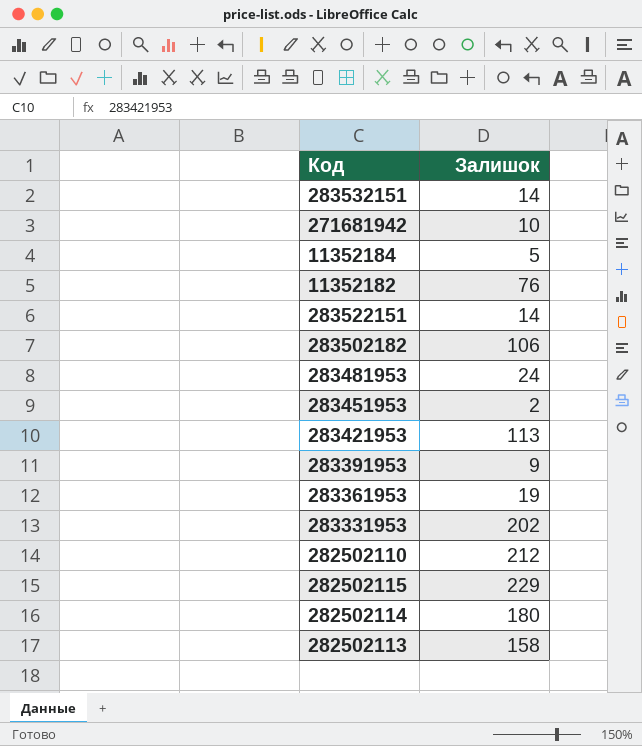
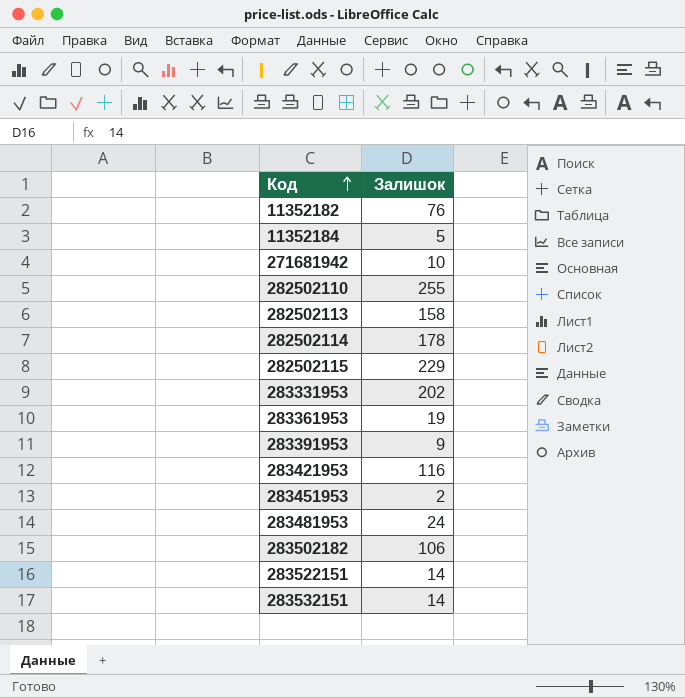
row order: none -> Код ascending
282502110 | Залишок: 212 -> 255
282502114 | Залишок: 180 -> 178
283421953 | Залишок: 113 -> 116

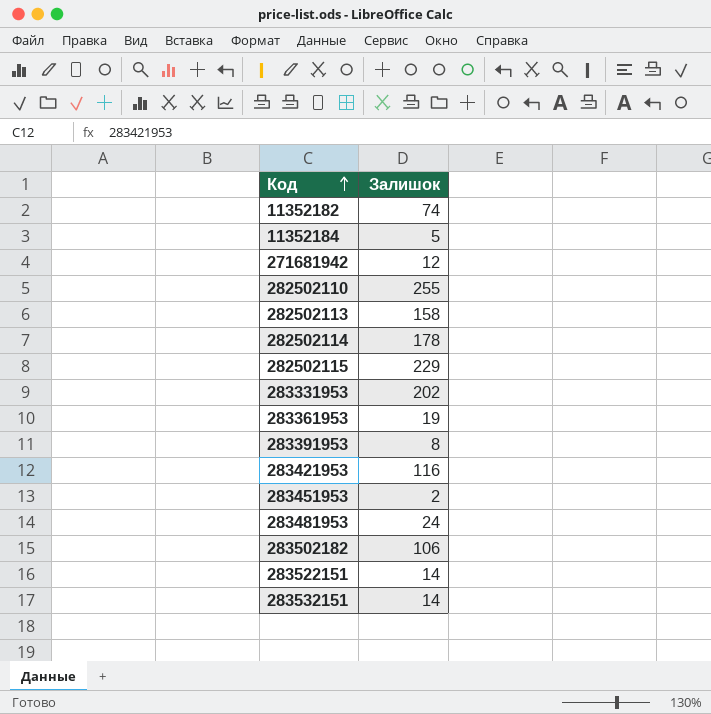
11352182 | Залишок: 76 -> 74
271681942 | Залишок: 10 -> 12
283391953 | Залишок: 9 -> 8

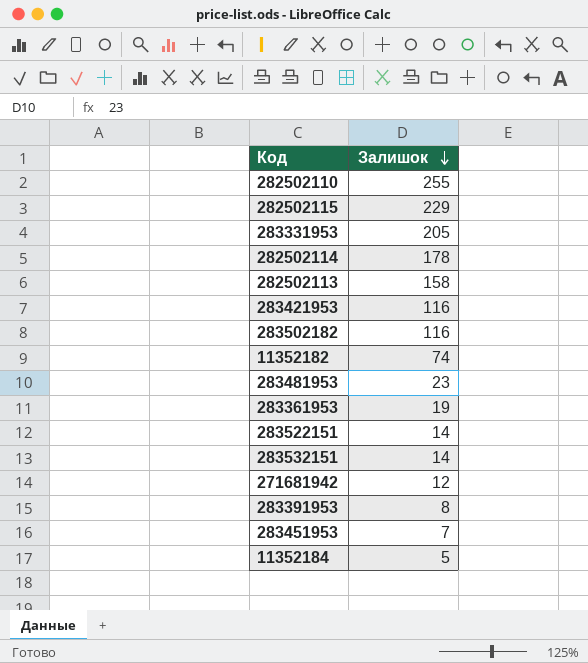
row order: Код ascending -> Залишок descending
283331953 | Залишок: 202 -> 205
283502182 | Залишок: 106 -> 116
283481953 | Залишок: 24 -> 23
283451953 | Залишок: 2 -> 7

